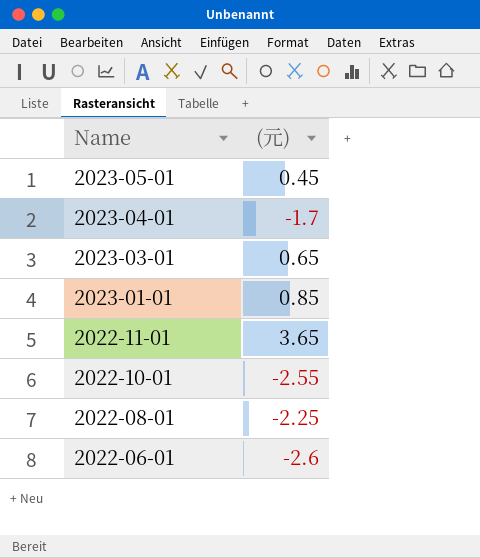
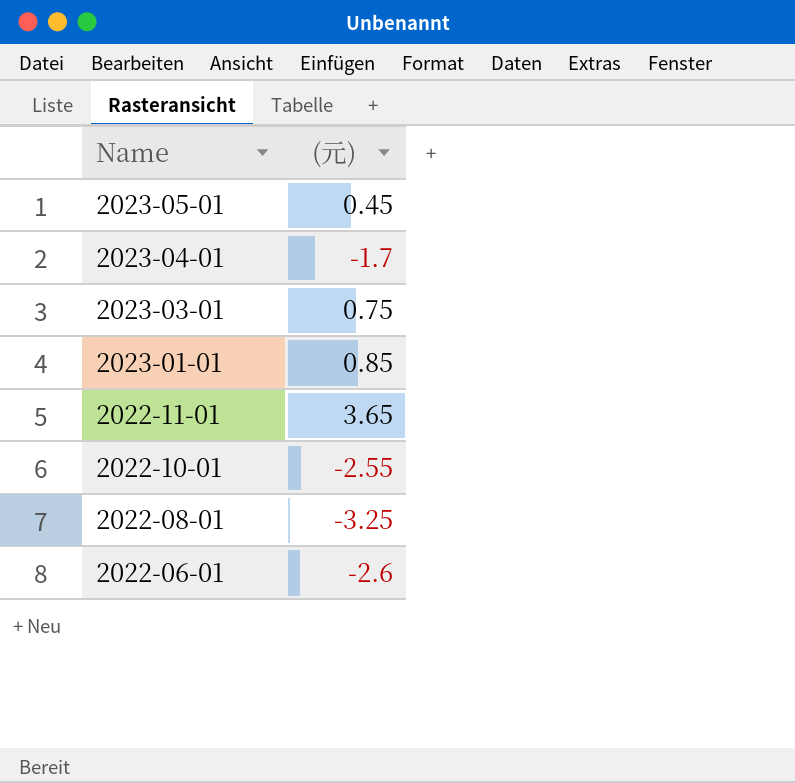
2023-03-01 | (元): 0.65 -> 0.75
2022-08-01 | (元): -2.25 -> -3.25

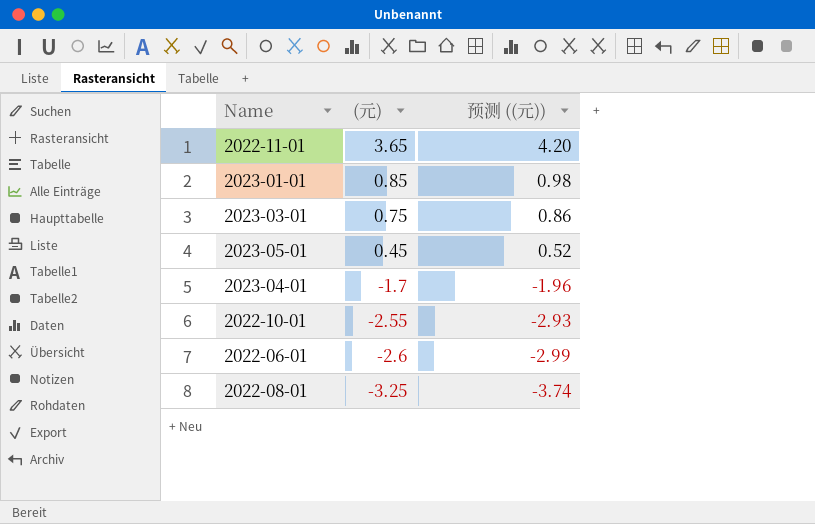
row order: Name descending -> (元) descending
column 预测 ((元)) | formula: none -> [(元)] * 1.15

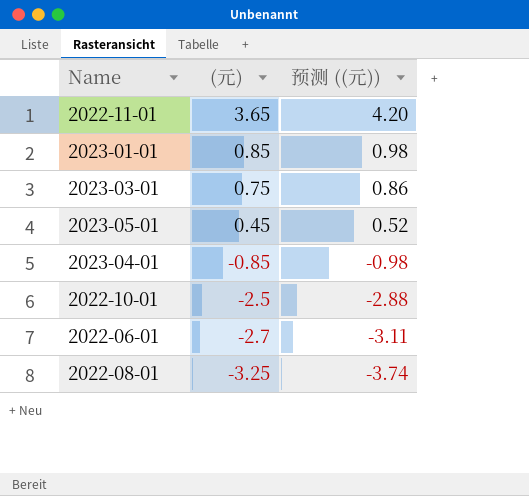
2023-04-01 | (元): -1.7 -> -0.85
2023-04-01 | 预测 ((元)): -1.96 -> -0.98
2022-10-01 | (元): -2.55 -> -2.5
2022-10-01 | 预测 ((元)): -2.93 -> -2.88
2022-06-01 | (元): -2.6 -> -2.7
2022-06-01 | 预测 ((元)): -2.99 -> -3.11

